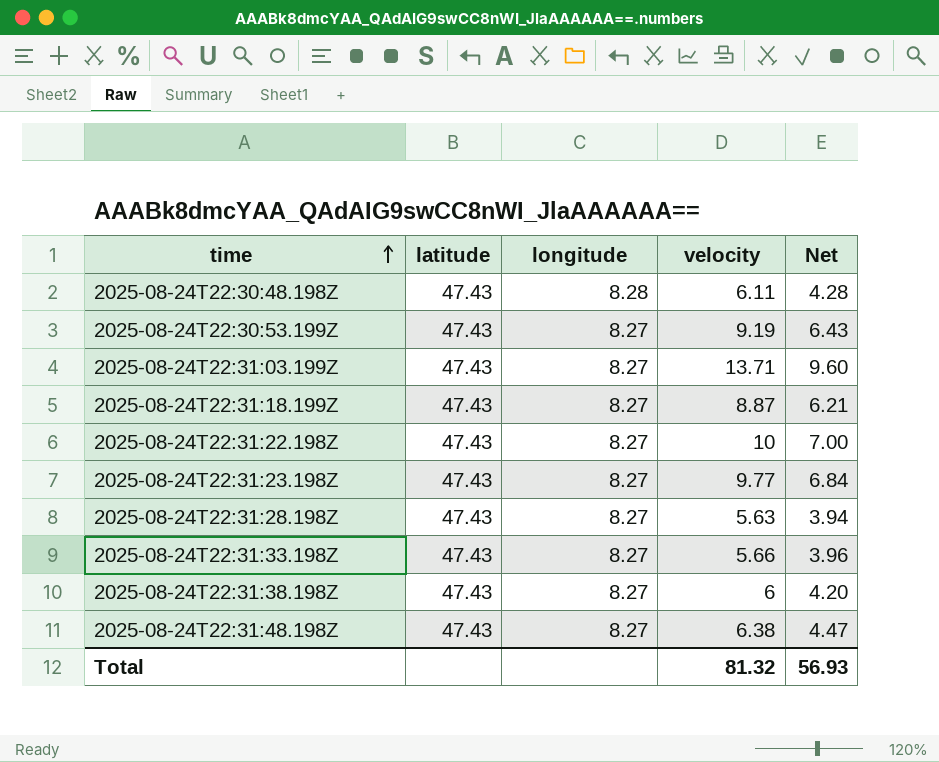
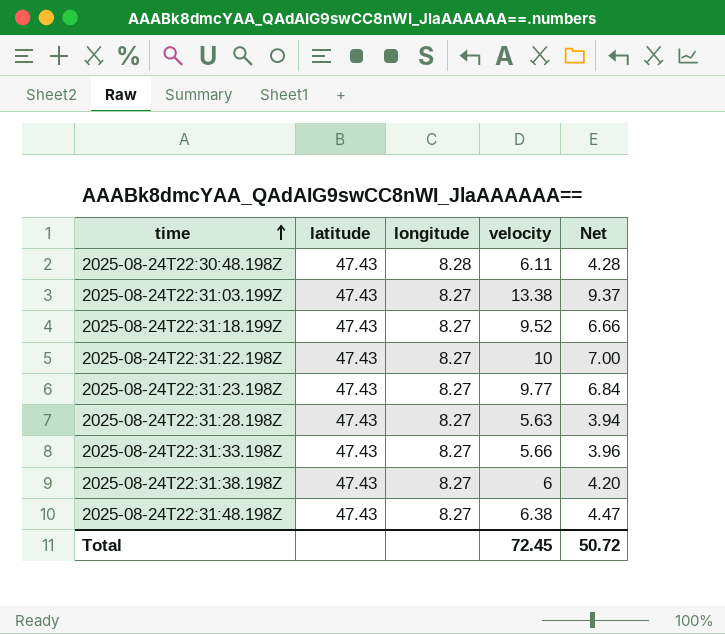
row 2025-08-24T22:30:53.199Z: 47.43 | 8.27 | 9.19 | 6.43 -> none
2025-08-24T22:31:03.199Z | velocity: 13.71 -> 13.38
2025-08-24T22:31:03.199Z | Net: 9.60 -> 9.37
2025-08-24T22:31:18.199Z | velocity: 8.87 -> 9.52
2025-08-24T22:31:18.199Z | Net: 6.21 -> 6.66
Total | velocity: 81.32 -> 72.45
Total | Net: 56.93 -> 50.72

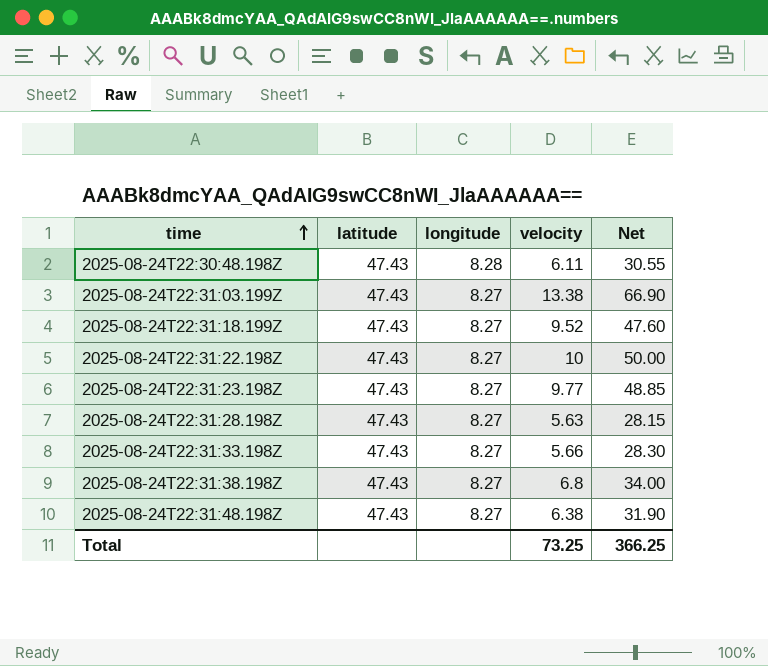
column Net | formula: [velocity] * 0.7 -> [velocity] * 5
2025-08-24T22:31:38.198Z | velocity: 6 -> 6.8
Total | velocity: 72.45 -> 73.25
Total | Net: 50.72 -> 366.25

